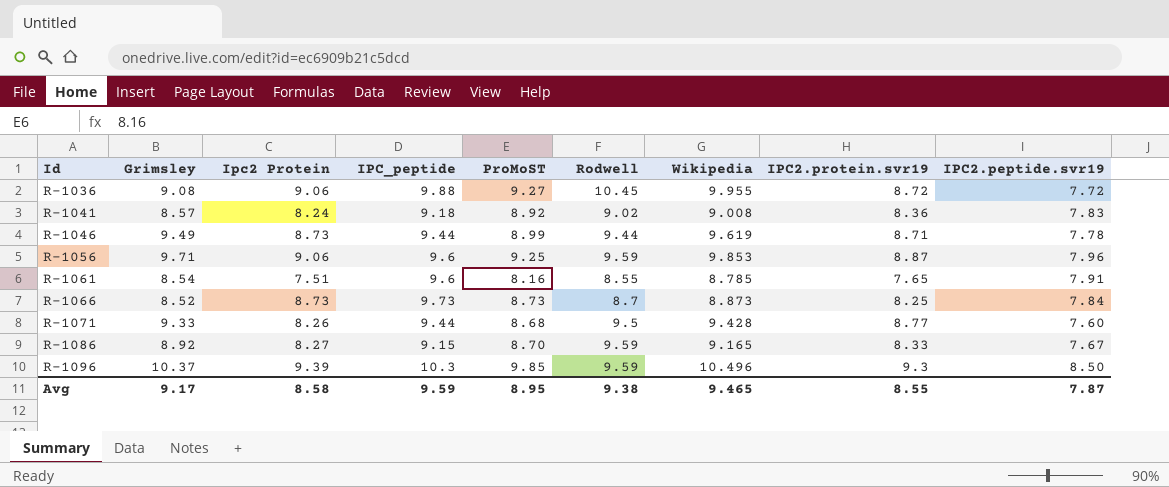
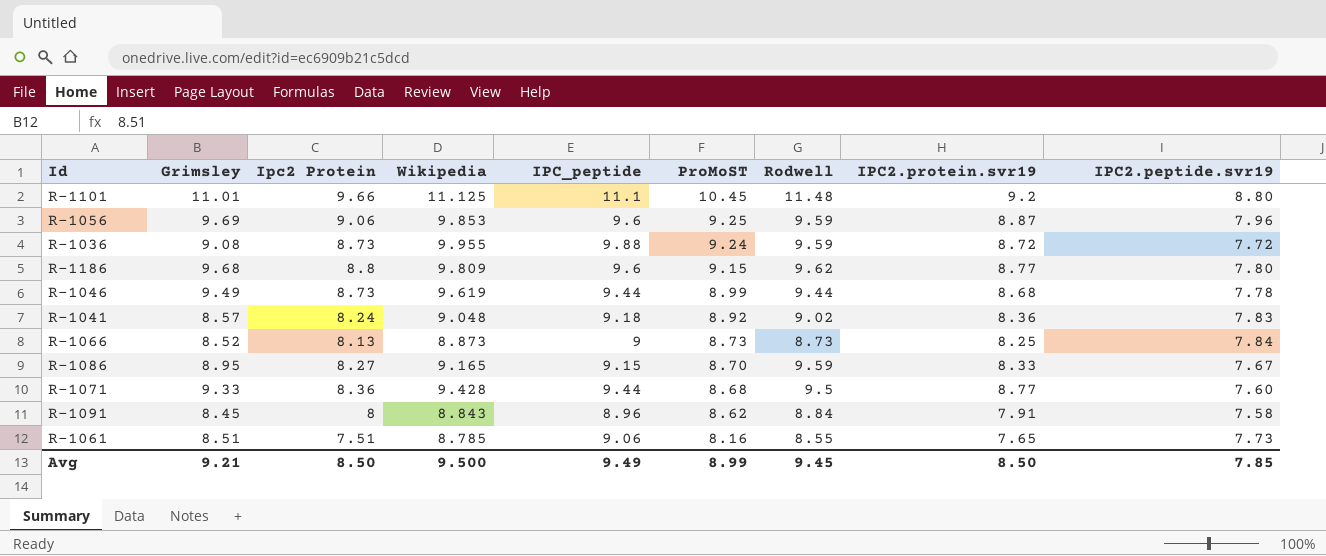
row order: Id ascending -> ProMoST descending
column Wikipedia | position: 7 -> 4
row R-1096: 10.37 | 9.39 | 10.3 | 9.85 | 9.59 | 10.496 | 9.3 | 8.50 -> none
row R-1101: none -> 11.01 | 9.66 | 11.125 | 11.1 | 10.45 | 11.48 | 9.2 | 8.80
R-1056 | Grimsley: 9.71 -> 9.69
R-1036 | Ipc2 Protein: 9.06 -> 8.73
R-1036 | ProMoST: 9.27 -> 9.24
R-1036 | Rodwell: 10.45 -> 9.59
row R-1186: none -> 9.68 | 8.8 | 9.809 | 9.6 | 9.15 | 9.62 | 8.77 | 7.80
R-1046 | IPC2.protein.svr19: 8.71 -> 8.68
R-1041 | Wikipedia: 9.008 -> 9.048
R-1066 | Ipc2 Protein: 8.73 -> 8.13
R-1066 | IPC_peptide: 9.73 -> 9
R-1066 | Rodwell: 8.7 -> 8.73
R-1086 | Grimsley: 8.92 -> 8.95
R-1071 | Ipc2 Protein: 8.26 -> 8.36
row R-1091: none -> 8.45 | 8 | 8.843 | 8.96 | 8.62 | 8.84 | 7.91 | 7.58
R-1061 | Grimsley: 8.54 -> 8.51
R-1061 | IPC_peptide: 9.6 -> 9.06
R-1061 | IPC2.peptide.svr19: 7.91 -> 7.73
Avg | Grimsley: 9.17 -> 9.21
Avg | Ipc2 Protein: 8.58 -> 8.50
Avg | Wikipedia: 9.465 -> 9.500
Avg | IPC_peptide: 9.59 -> 9.49
Avg | ProMoST: 8.95 -> 8.99
Avg | Rodwell: 9.38 -> 9.45
Avg | IPC2.protein.svr19: 8.55 -> 8.50
Avg | IPC2.peptide.svr19: 7.87 -> 7.85

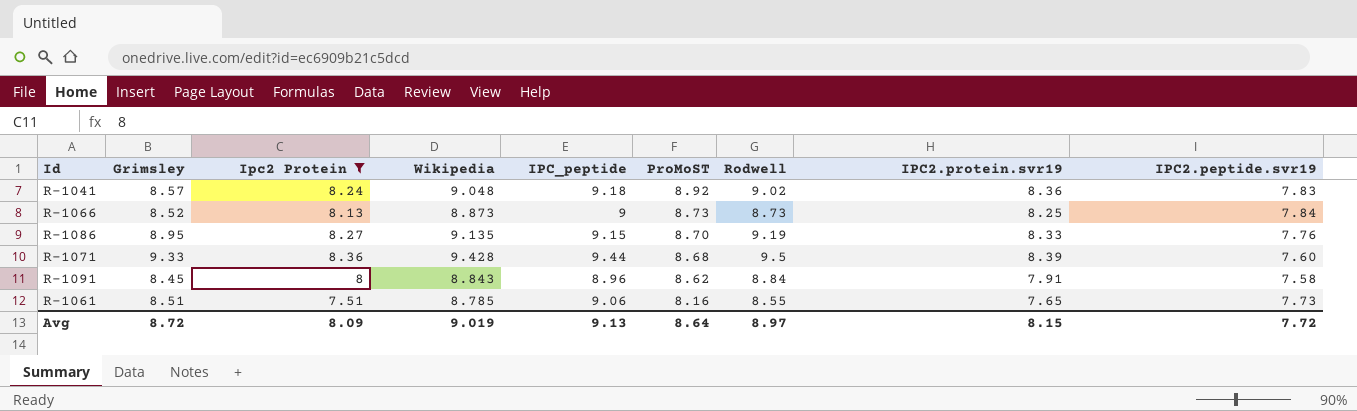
filter: none -> Ipc2 Protein <= 8.36
R-1086 | Wikipedia: 9.165 -> 9.135
R-1086 | Rodwell: 9.59 -> 9.19
R-1086 | IPC2.peptide.svr19: 7.67 -> 7.76
R-1071 | IPC2.protein.svr19: 8.77 -> 8.39
Avg | Grimsley: 9.21 -> 8.72
Avg | Ipc2 Protein: 8.50 -> 8.09
Avg | Wikipedia: 9.500 -> 9.019
Avg | IPC_peptide: 9.49 -> 9.13
Avg | ProMoST: 8.99 -> 8.64
Avg | Rodwell: 9.45 -> 8.97
Avg | IPC2.protein.svr19: 8.50 -> 8.15
Avg | IPC2.peptide.svr19: 7.85 -> 7.72

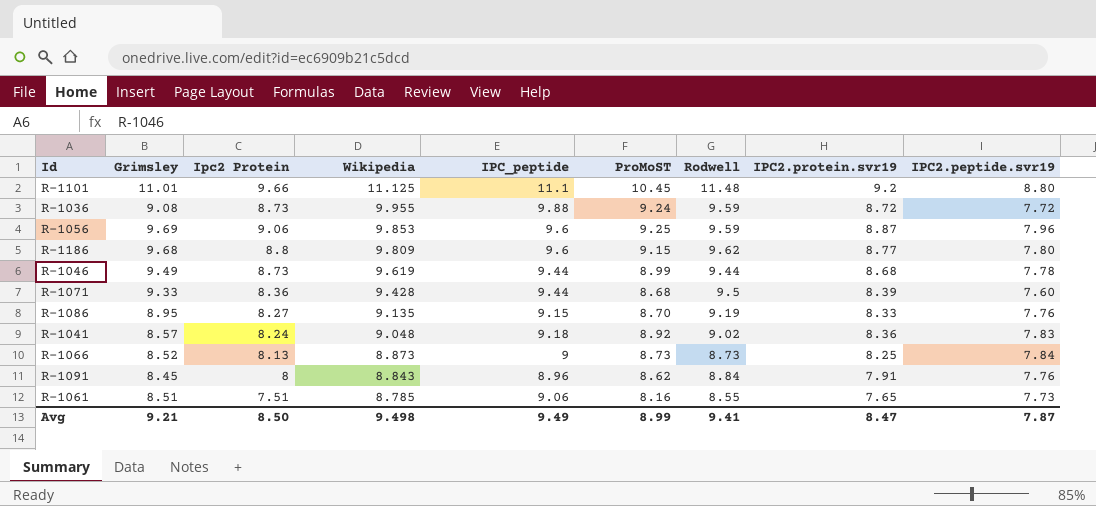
filter: Ipc2 Protein <= 8.36 -> none
row order: ProMoST descending -> Wikipedia descending
R-1091 | IPC2.peptide.svr19: 7.58 -> 7.76
Avg | Grimsley: 8.72 -> 9.21
Avg | Ipc2 Protein: 8.09 -> 8.50
Avg | Wikipedia: 9.019 -> 9.498
Avg | IPC_peptide: 9.13 -> 9.49
Avg | ProMoST: 8.64 -> 8.99
Avg | Rodwell: 8.97 -> 9.41
Avg | IPC2.protein.svr19: 8.15 -> 8.47
Avg | IPC2.peptide.svr19: 7.72 -> 7.87

